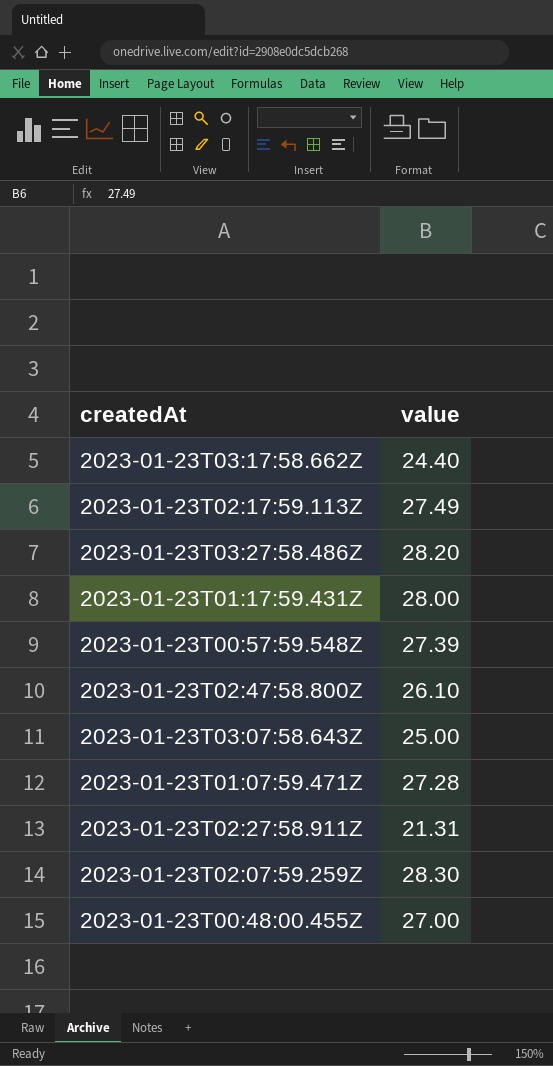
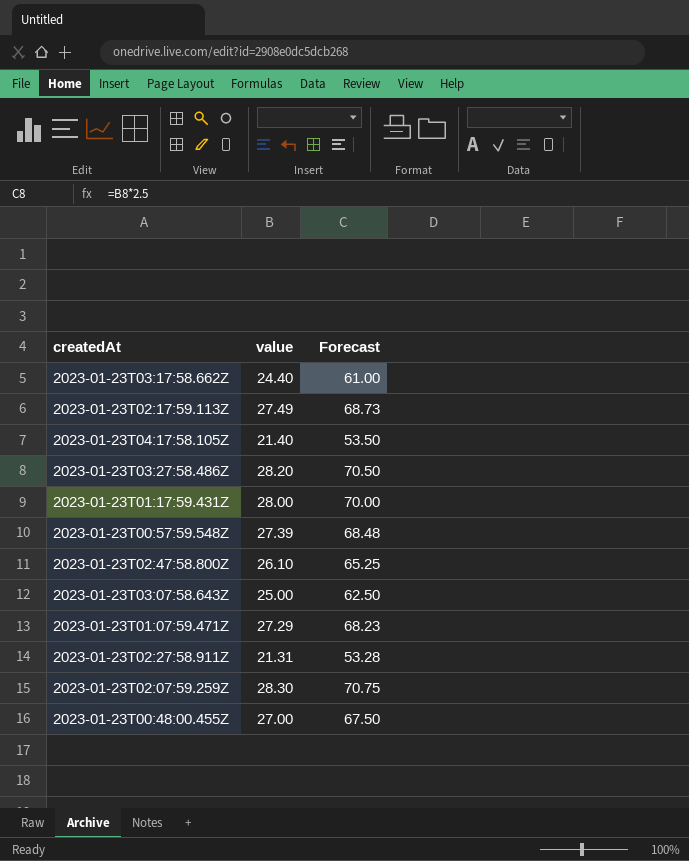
column Forecast | formula: none -> [value] * 2.5
row 2023-01-23T04:17:58.105Z: none -> 21.40 | 53.50
2023-01-23T01:07:59.471Z | value: 27.28 -> 27.29

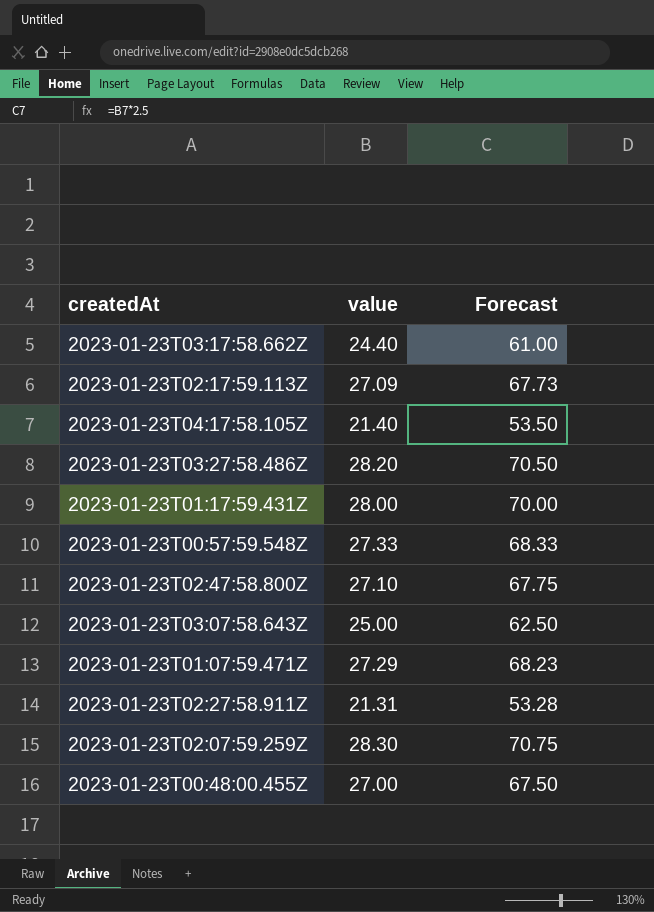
2023-01-23T02:17:59.113Z | value: 27.49 -> 27.09
2023-01-23T02:17:59.113Z | Forecast: 68.73 -> 67.73
2023-01-23T00:57:59.548Z | value: 27.39 -> 27.33
2023-01-23T00:57:59.548Z | Forecast: 68.48 -> 68.33
2023-01-23T02:47:58.800Z | value: 26.10 -> 27.10
2023-01-23T02:47:58.800Z | Forecast: 65.25 -> 67.75

